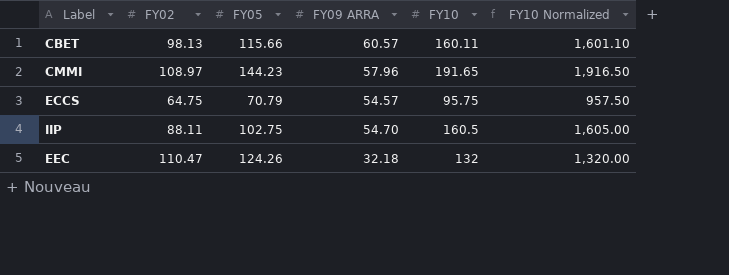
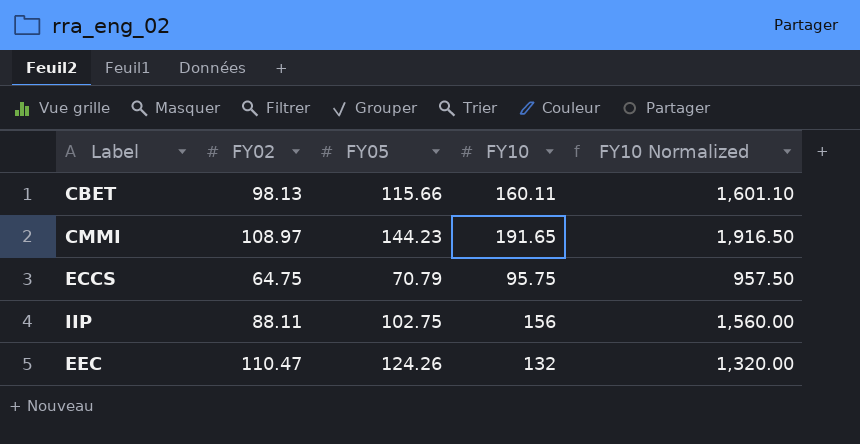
column FY09 ARRA | position: 4 -> none
IIP | FY10: 160.5 -> 156
IIP | FY10 Normalized: 1,605.00 -> 1,560.00

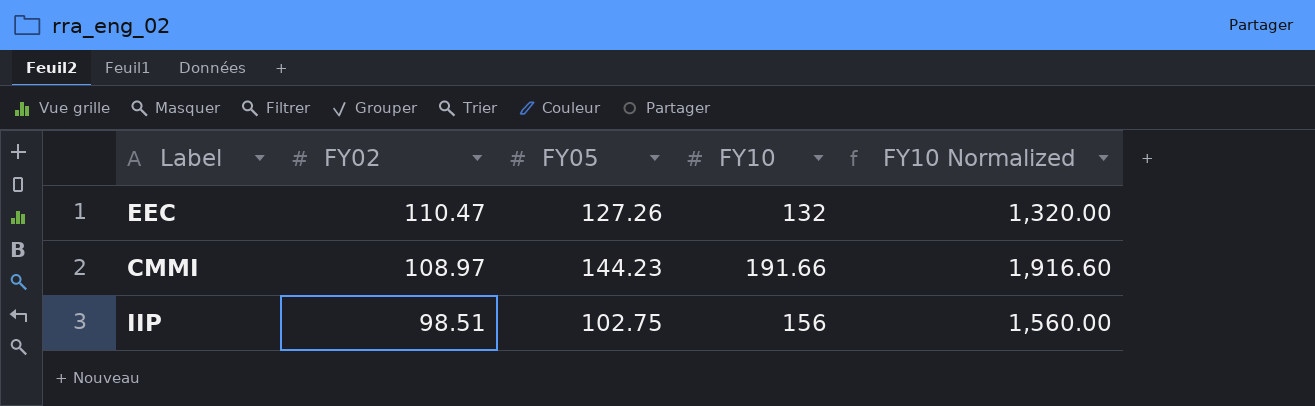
row order: none -> FY02 descending
row CBET: 98.13 | 115.66 | 160.11 | 1,601.10 -> none
row ECCS: 64.75 | 70.79 | 95.75 | 957.50 -> none
EEC | FY05: 124.26 -> 127.26
CMMI | FY10: 191.65 -> 191.66
CMMI | FY10 Normalized: 1,916.50 -> 1,916.60
IIP | FY02: 88.11 -> 98.51

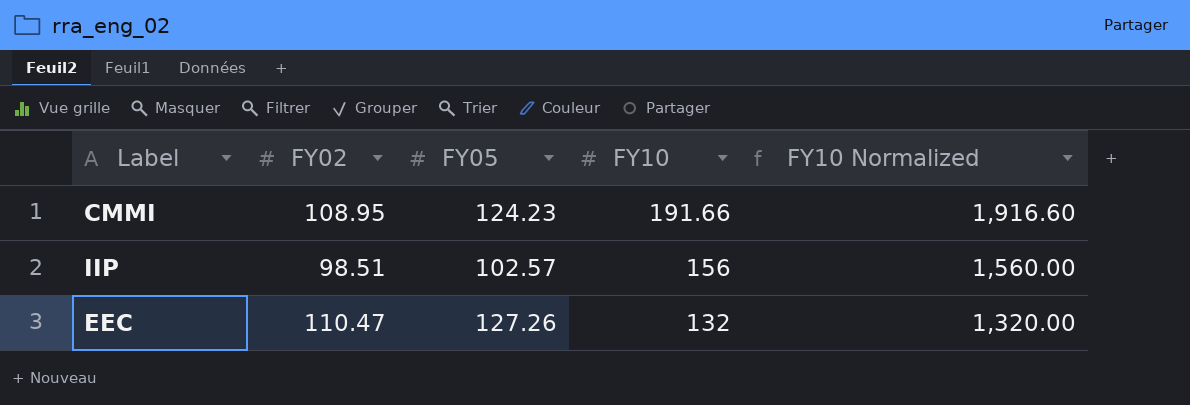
row order: FY02 descending -> FY10 descending
CMMI | FY02: 108.97 -> 108.95
CMMI | FY05: 144.23 -> 124.23
IIP | FY05: 102.75 -> 102.57

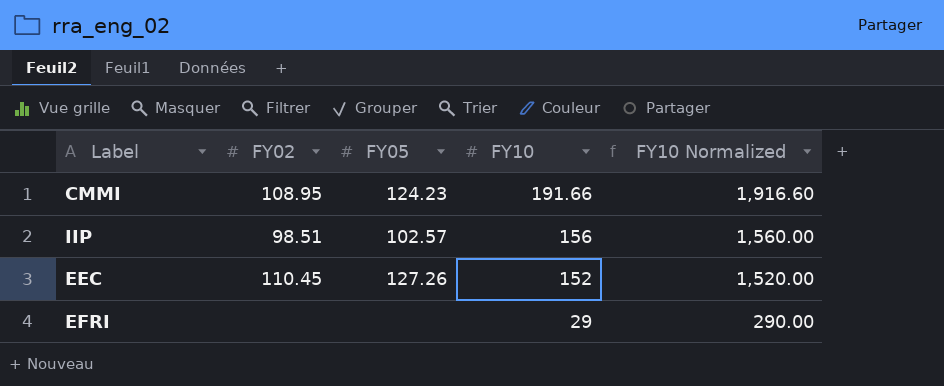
EEC | FY02: 110.47 -> 110.45
EEC | FY10: 132 -> 152
EEC | FY10 Normalized: 1,320.00 -> 1,520.00
row EFRI: none -> none | none | 29 | 290.00

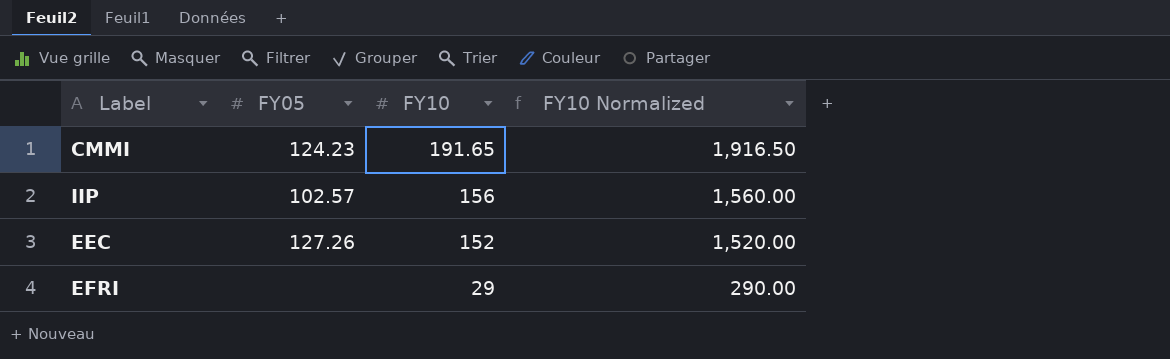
column FY02 | position: 2 -> none
CMMI | FY10: 191.66 -> 191.65
CMMI | FY10 Normalized: 1,916.60 -> 1,916.50

